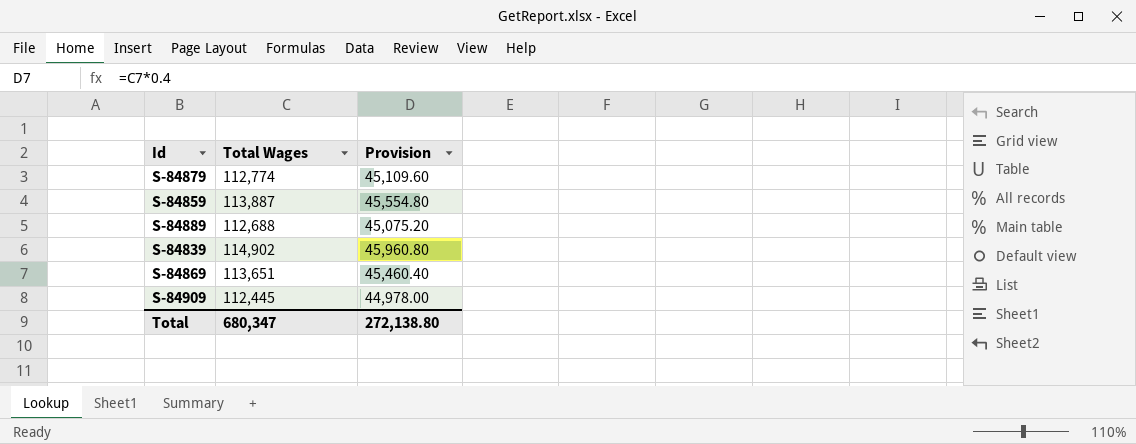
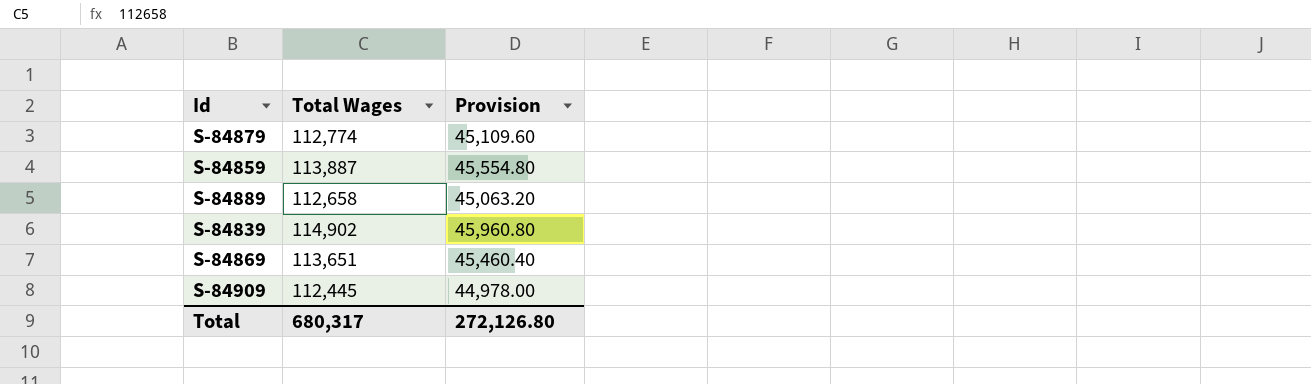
S-84889 | Total Wages: 112,688 -> 112,658
S-84889 | Provision: 45,075.20 -> 45,063.20
Total | Total Wages: 680,347 -> 680,317
Total | Provision: 272,138.80 -> 272,126.80

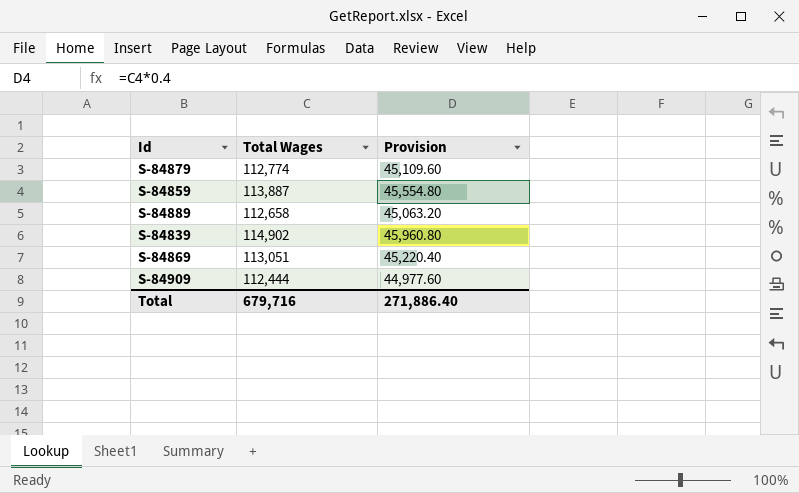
S-84869 | Total Wages: 113,651 -> 113,051
S-84869 | Provision: 45,460.40 -> 45,220.40
S-84909 | Total Wages: 112,445 -> 112,444
S-84909 | Provision: 44,978.00 -> 44,977.60
Total | Total Wages: 680,317 -> 679,716
Total | Provision: 272,126.80 -> 271,886.40

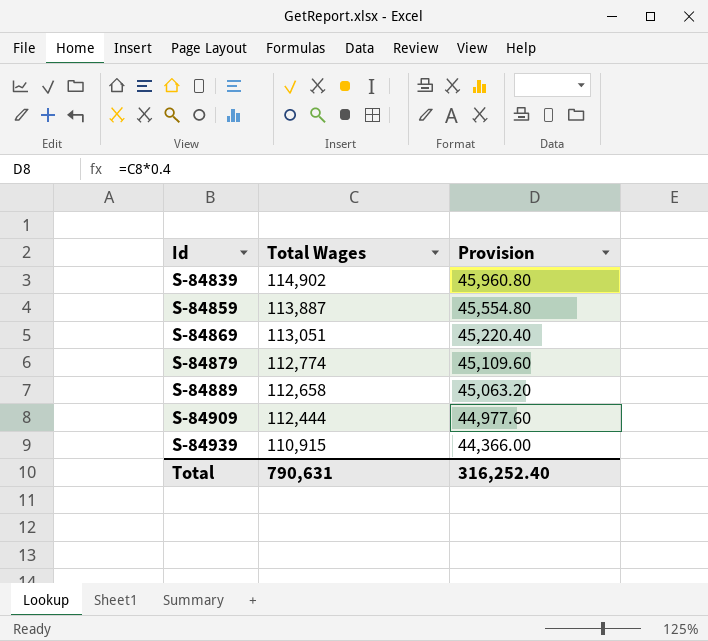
row order: none -> Id ascending
row S-84939: none -> 110,915 | 44,366.00
Total | Total Wages: 679,716 -> 790,631
Total | Provision: 271,886.40 -> 316,252.40

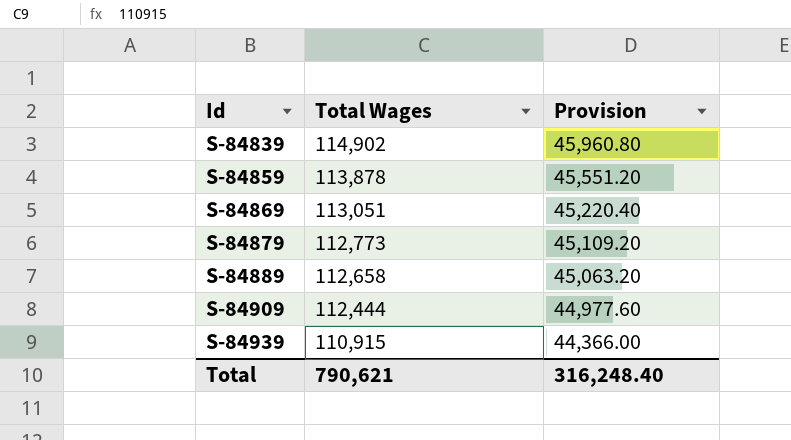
S-84859 | Total Wages: 113,887 -> 113,878
S-84859 | Provision: 45,554.80 -> 45,551.20
S-84879 | Total Wages: 112,774 -> 112,773
S-84879 | Provision: 45,109.60 -> 45,109.20
Total | Total Wages: 790,631 -> 790,621
Total | Provision: 316,252.40 -> 316,248.40

